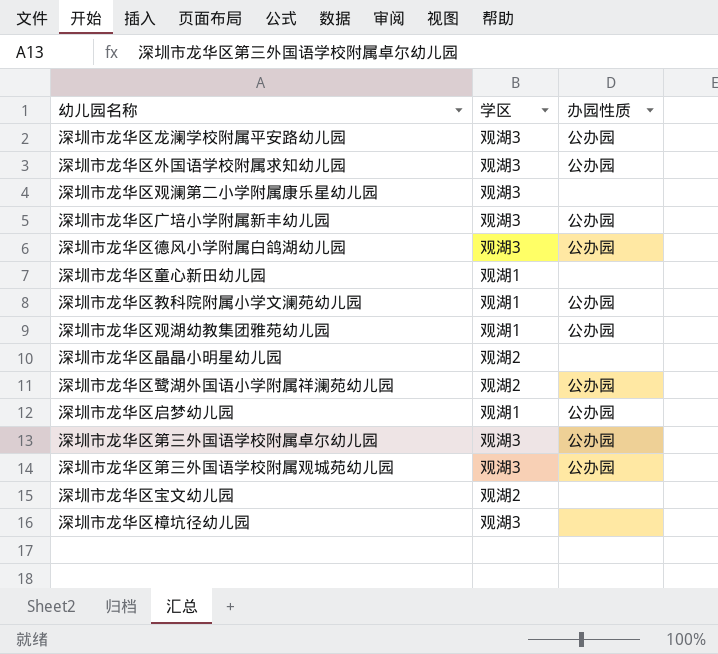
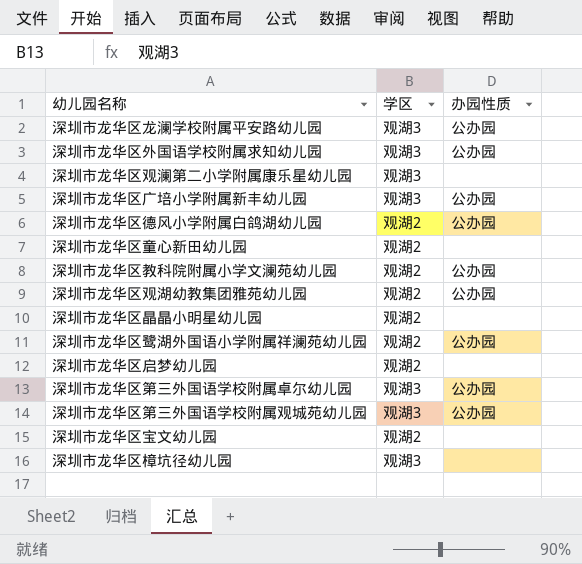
深圳市龙华区德风小学附属白鸽湖幼儿园 | 学区: 观湖3 -> 观湖2
深圳市龙华区童心新田幼儿园 | 学区: 观湖1 -> 观湖2
深圳市龙华区教科院附属小学文澜苑幼儿园 | 学区: 观湖1 -> 观湖2
深圳市龙华区观湖幼教集团雅苑幼儿园 | 学区: 观湖1 -> 观湖2
深圳市龙华区启梦幼儿园 | 学区: 观湖1 -> 观湖2
深圳市龙华区启梦幼儿园 | 办园性质: 公办园 -> none

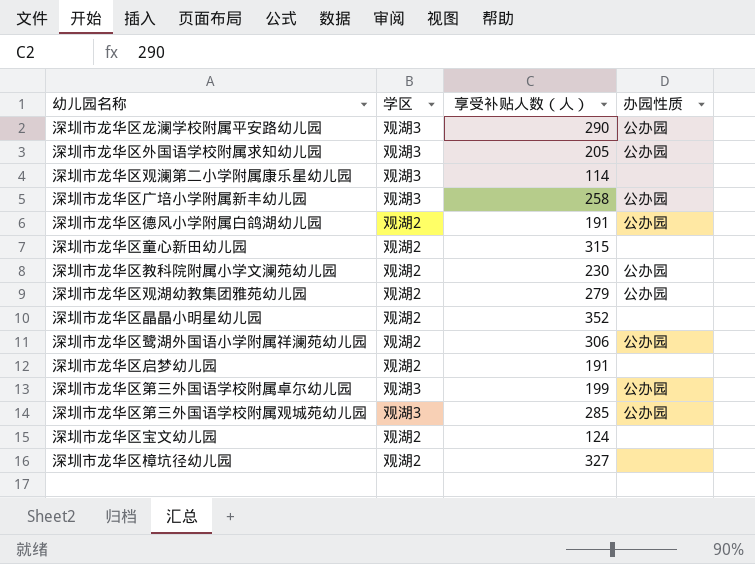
column 享受补贴人数（人） | position: none -> 3
深圳市龙华区樟坑径幼儿园 | 学区: 观湖3 -> 观湖2

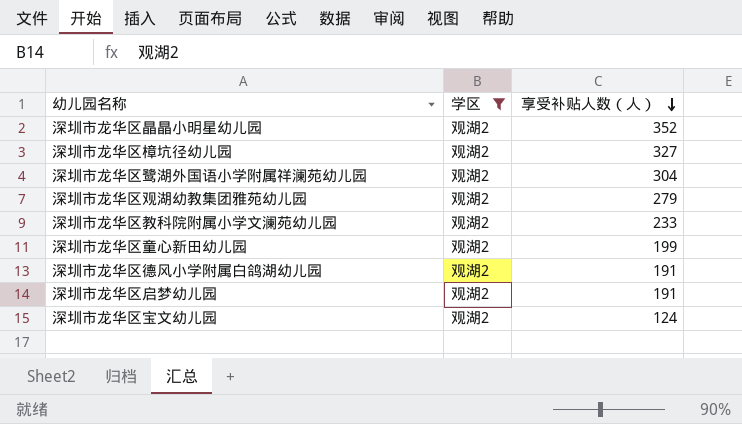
filter: none -> 学区 = 观湖2
row order: none -> 享受补贴人数（人） descending
column 办园性质 | position: 4 -> none
深圳市龙华区鹭湖外国语小学附属祥澜苑幼儿园 | 享受补贴人数（人）: 306 -> 304
深圳市龙华区教科院附属小学文澜苑幼儿园 | 享受补贴人数（人）: 230 -> 233
深圳市龙华区童心新田幼儿园 | 享受补贴人数（人）: 315 -> 199

